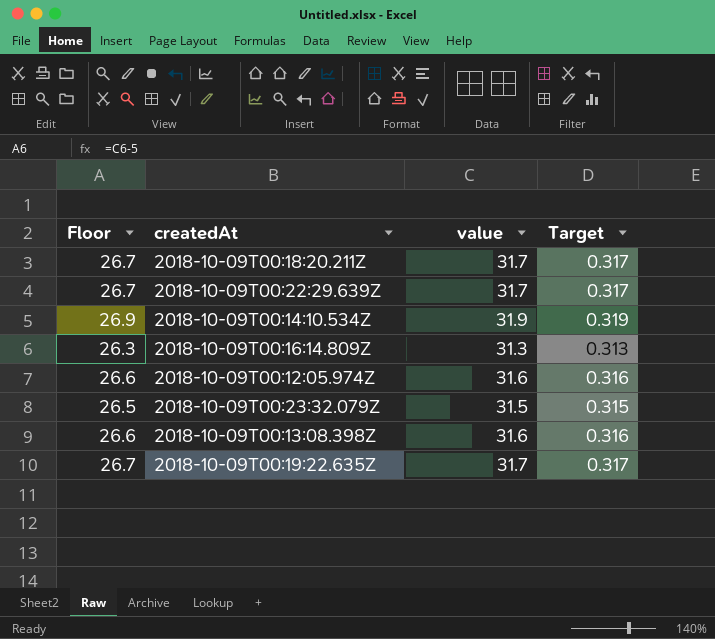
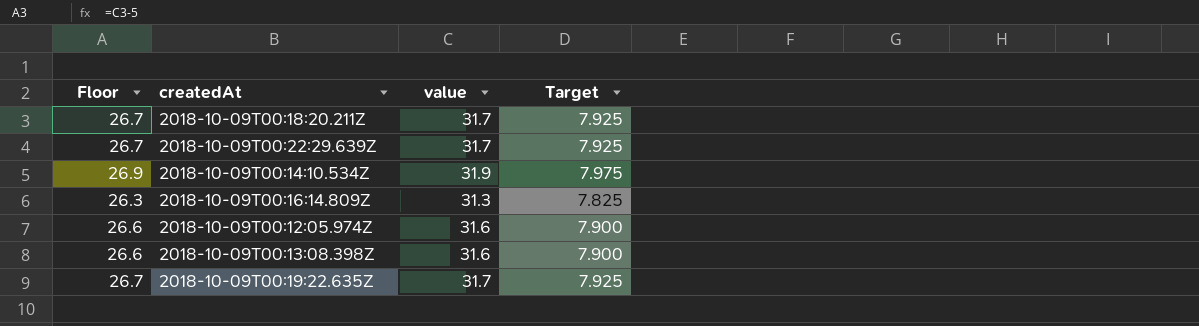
column Target | formula: [value] * 0.01 -> [value] * 0.25
row 2018-10-09T00:23:32.079Z: 26.5 | 31.5 | 0.315 -> none

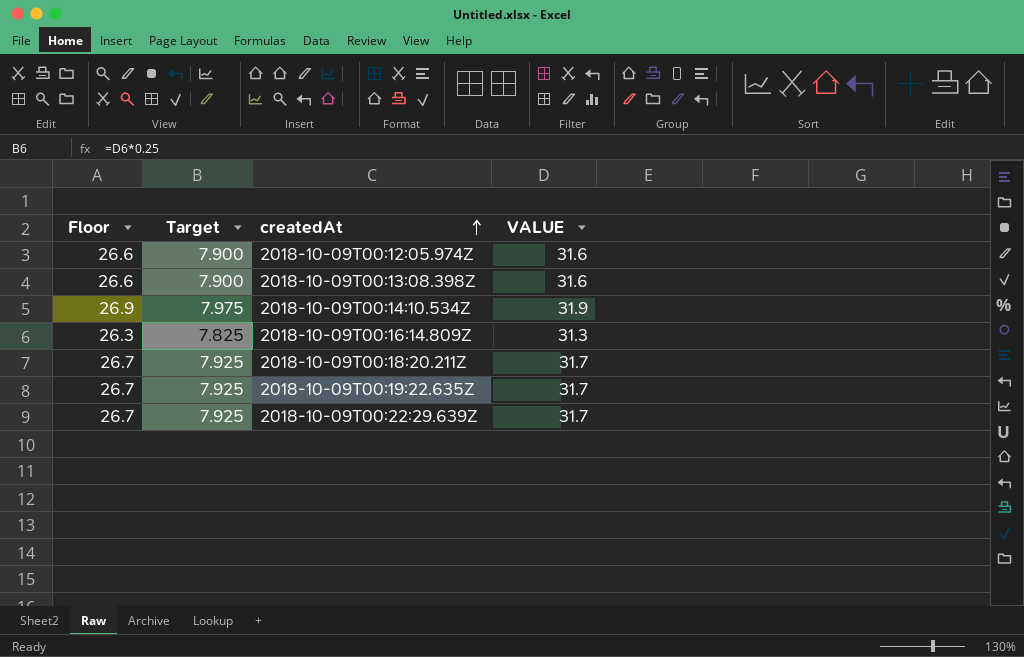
row order: none -> createdAt ascending
column Target | position: 4 -> 2
column name: value -> VALUE

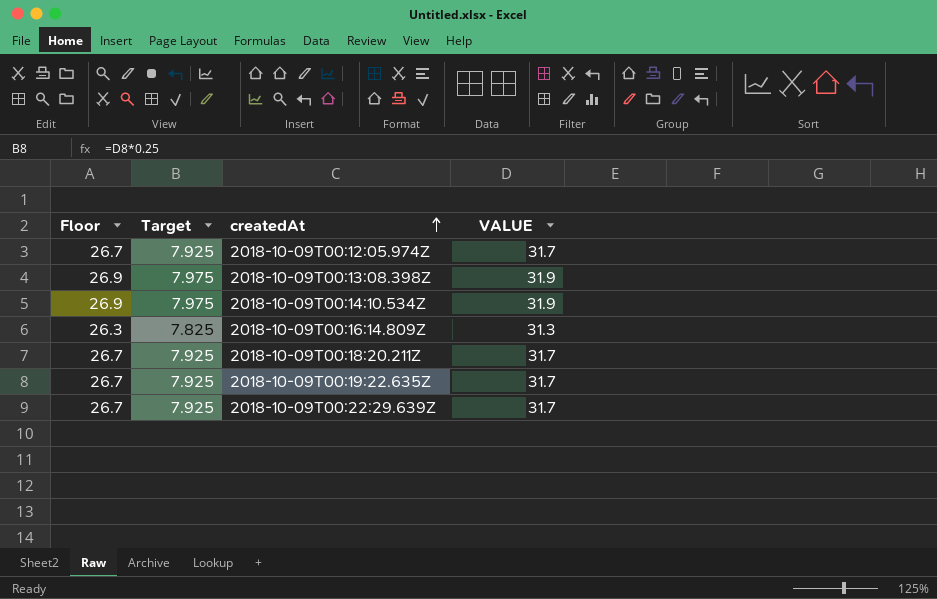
2018-10-09T00:12:05.974Z | Floor: 26.6 -> 26.7
2018-10-09T00:12:05.974Z | Target: 7.900 -> 7.925
2018-10-09T00:12:05.974Z | VALUE: 31.6 -> 31.7
2018-10-09T00:13:08.398Z | Floor: 26.6 -> 26.9
2018-10-09T00:13:08.398Z | Target: 7.900 -> 7.975
2018-10-09T00:13:08.398Z | VALUE: 31.6 -> 31.9

